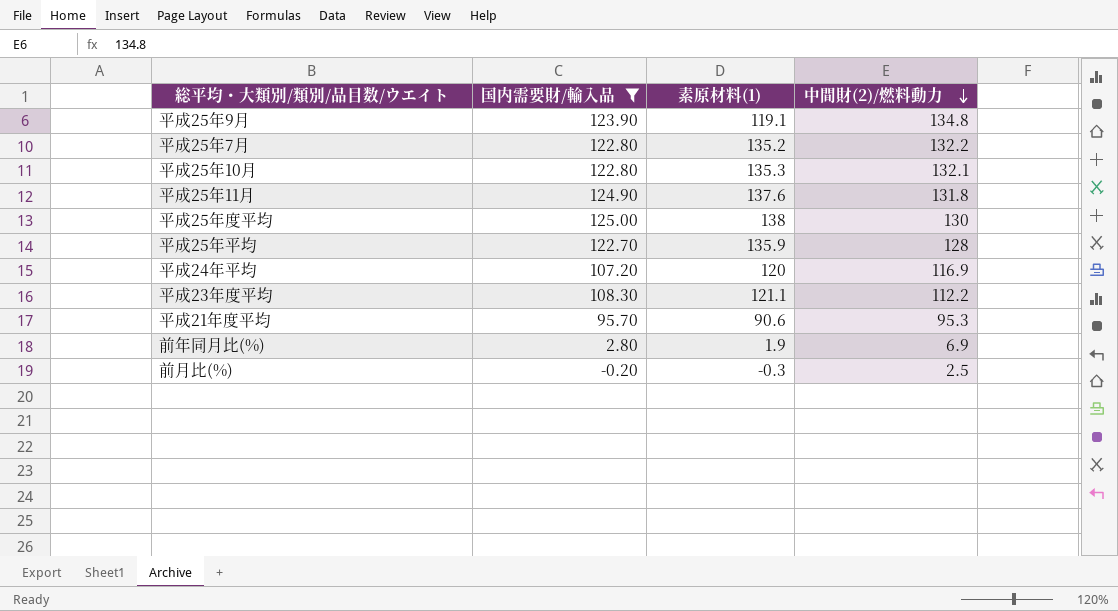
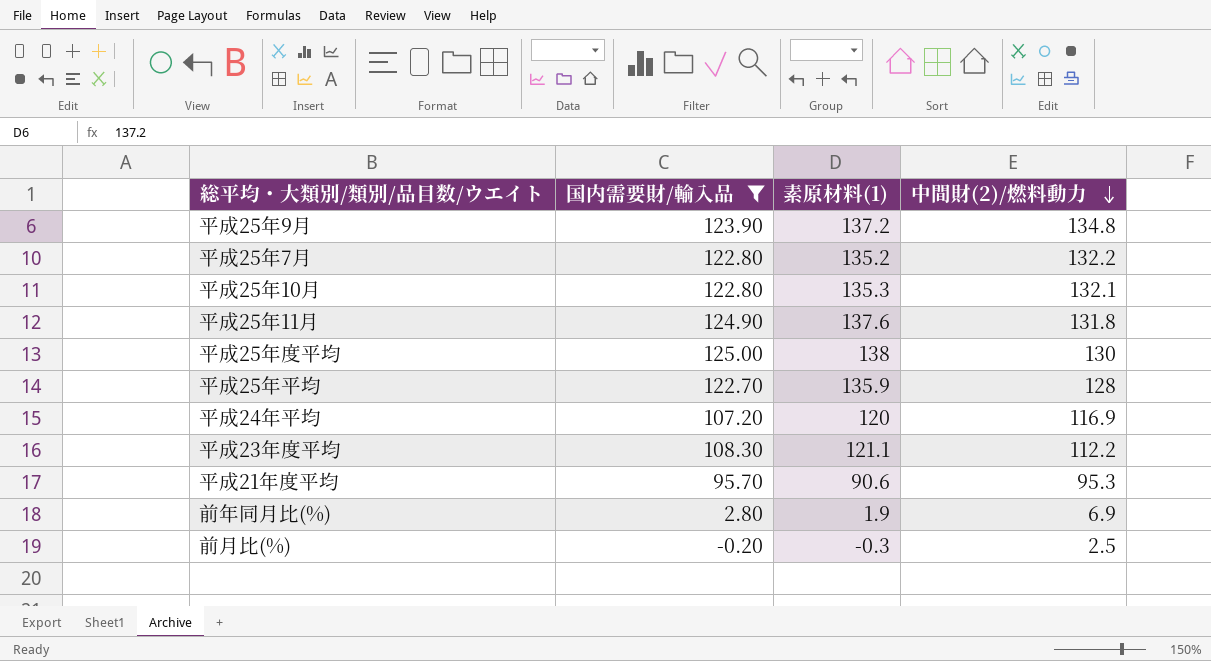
平成25年9月 | 素原材料(1): 119.1 -> 137.2

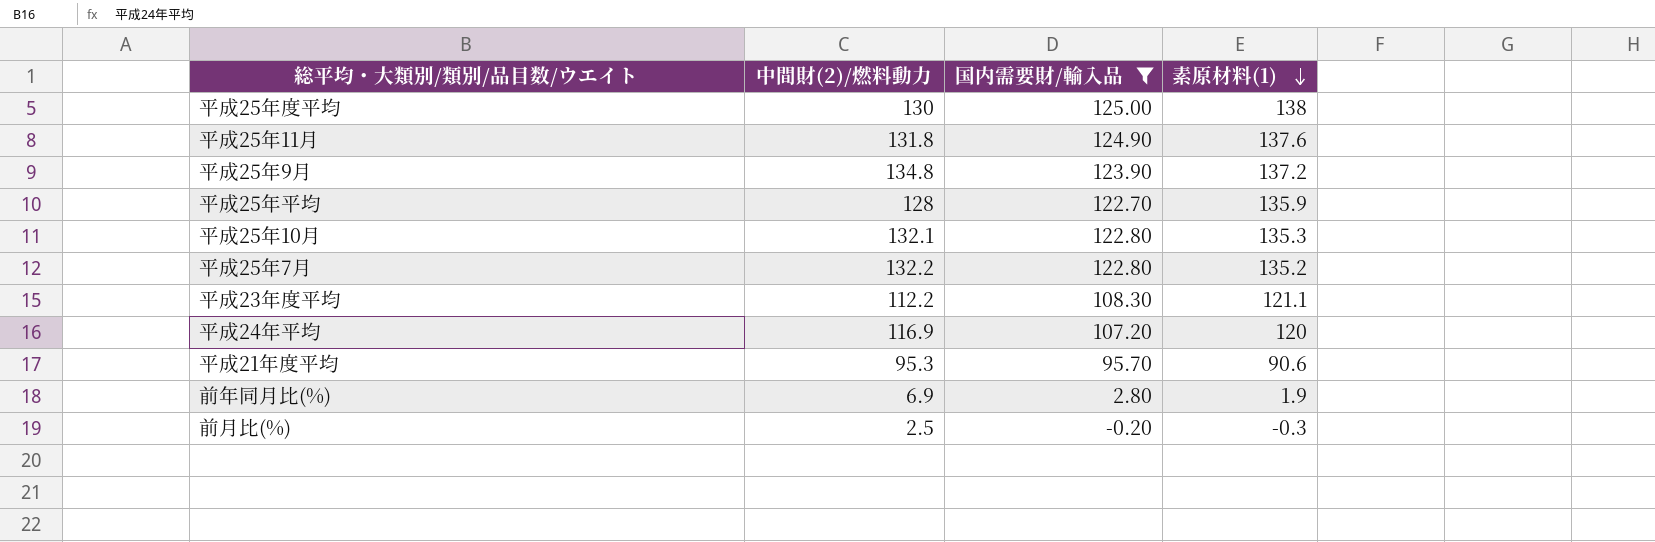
row order: 中間財(2)/燃料動力 descending -> 素原材料(1) descending
column 中間財(2)/燃料動力 | position: 4 -> 2

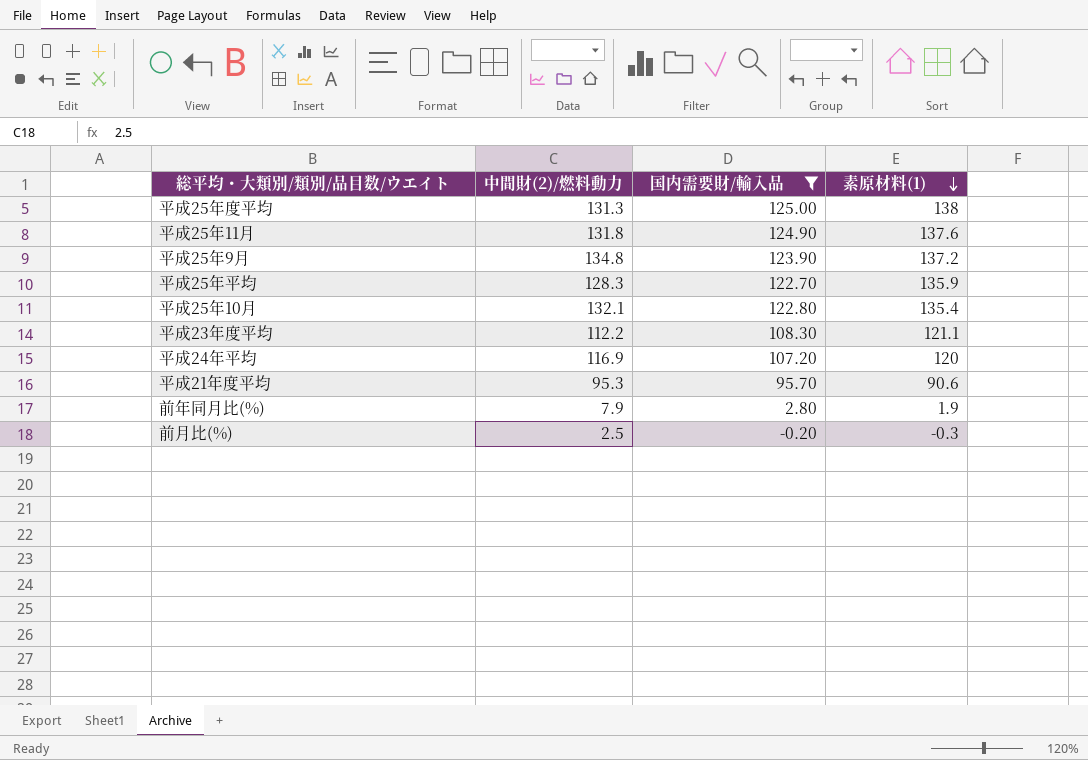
row 平成25年7月: 132.2 | 122.80 | 135.2 -> none
平成25年度平均 | 中間財(2)/燃料動力: 130 -> 131.3
平成25年平均 | 中間財(2)/燃料動力: 128 -> 128.3
平成25年10月 | 素原材料(1): 135.3 -> 135.4
前年同月比(%) | 中間財(2)/燃料動力: 6.9 -> 7.9

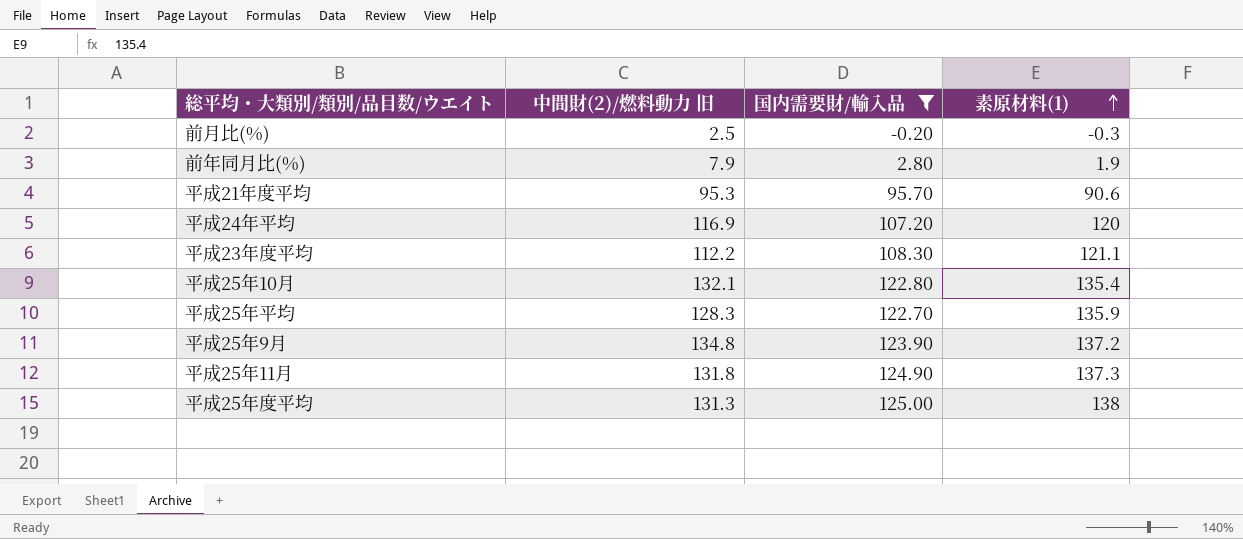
row order: 素原材料(1) descending -> 素原材料(1) ascending
column name: 中間財(2)/燃料動力 -> 中間財(2)/燃料動力 旧
平成25年11月 | 素原材料(1): 137.6 -> 137.3

